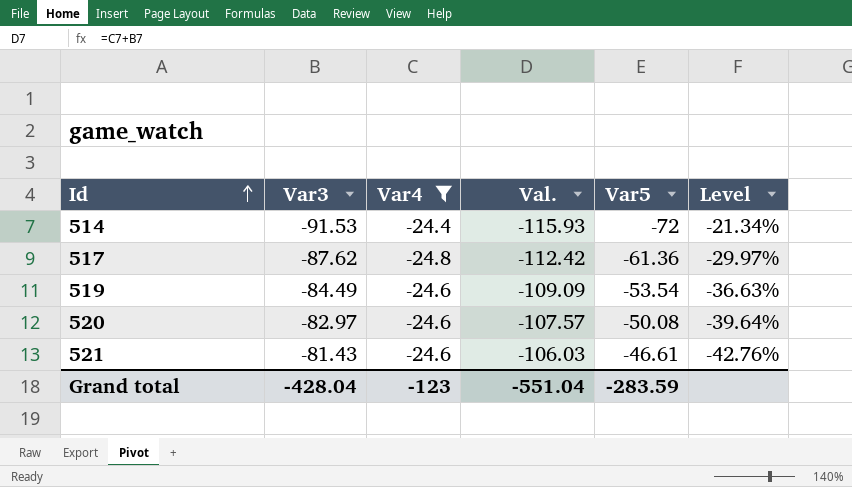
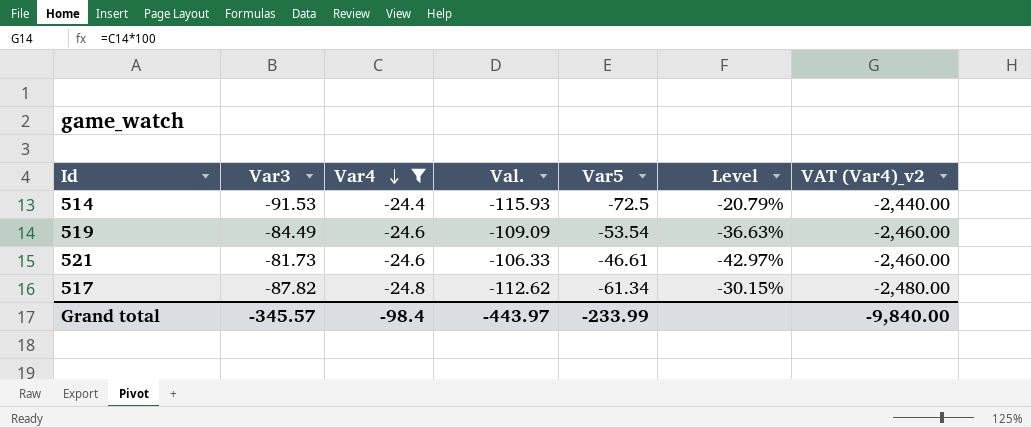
row order: Id ascending -> Var4 descending
column VAT (Var4)_v2 | formula: none -> [Var4] * 100
row 520: -82.97 | -24.6 | -107.57 | -50.08 | -39.64% -> none
514 | Var5: -72 -> -72.5
514 | Level: -21.34% -> -20.79%
521 | Var3: -81.43 -> -81.73
521 | Val.: -106.03 -> -106.33
521 | Level: -42.76% -> -42.97%
517 | Var3: -87.62 -> -87.82
517 | Val.: -112.42 -> -112.62
517 | Var5: -61.36 -> -61.34
517 | Level: -29.97% -> -30.15%
Grand total | Var3: -428.04 -> -345.57
Grand total | Var4: -123 -> -98.4
Grand total | Val.: -551.04 -> -443.97
Grand total | Var5: -283.59 -> -233.99

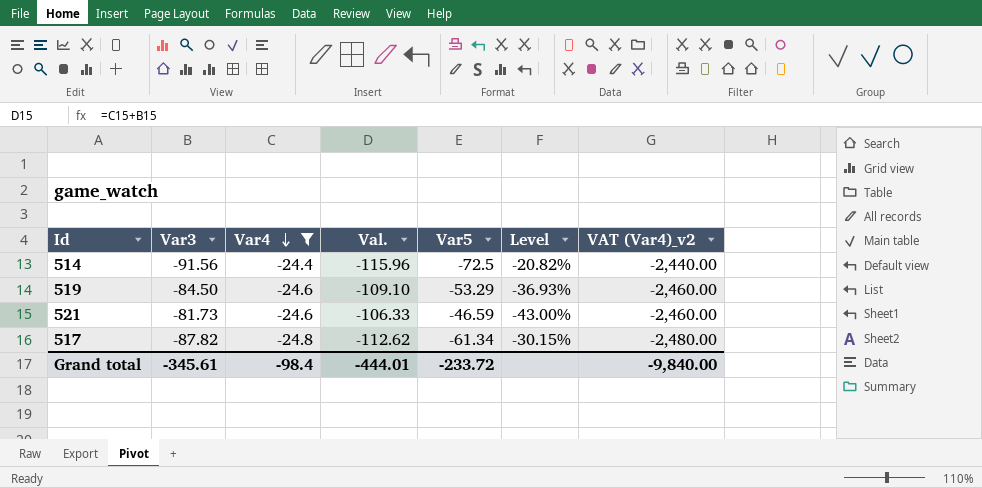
514 | Var3: -91.53 -> -91.56
514 | Val.: -115.93 -> -115.96
514 | Level: -20.79% -> -20.82%
519 | Var3: -84.49 -> -84.50
519 | Val.: -109.09 -> -109.10
519 | Var5: -53.54 -> -53.29
519 | Level: -36.63% -> -36.93%
521 | Var5: -46.61 -> -46.59
521 | Level: -42.97% -> -43.00%
Grand total | Var3: -345.57 -> -345.61
Grand total | Val.: -443.97 -> -444.01
Grand total | Var5: -233.99 -> -233.72

